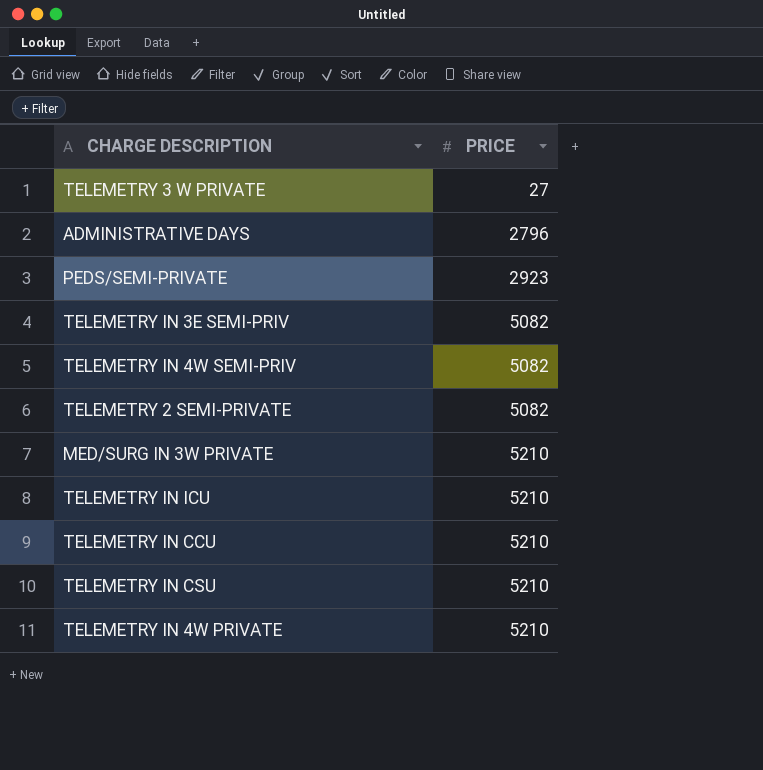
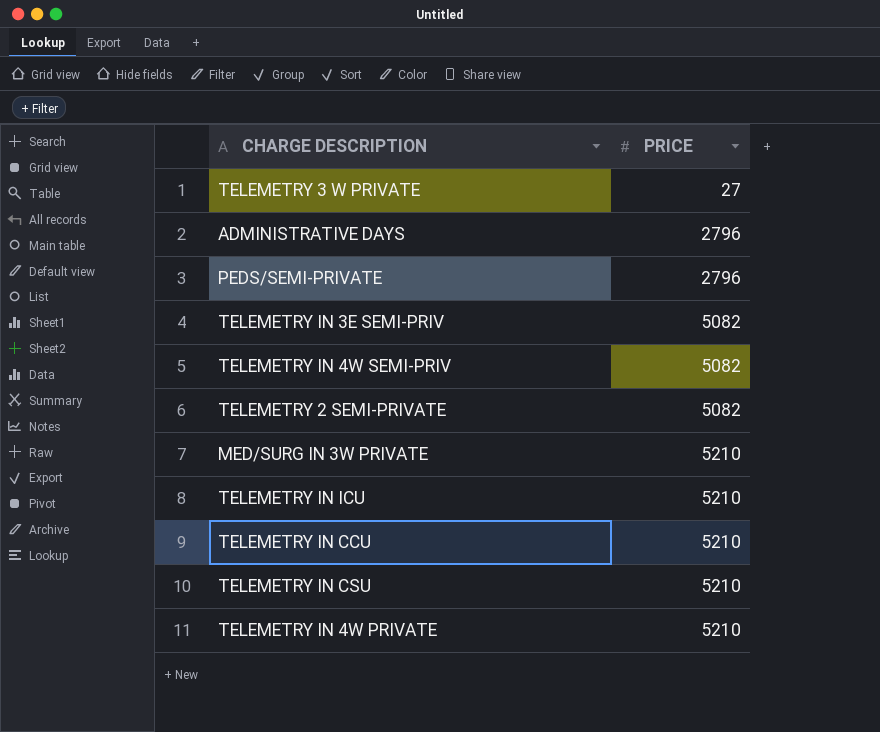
PEDS/SEMI-PRIVATE | PRICE: 2923 -> 2796

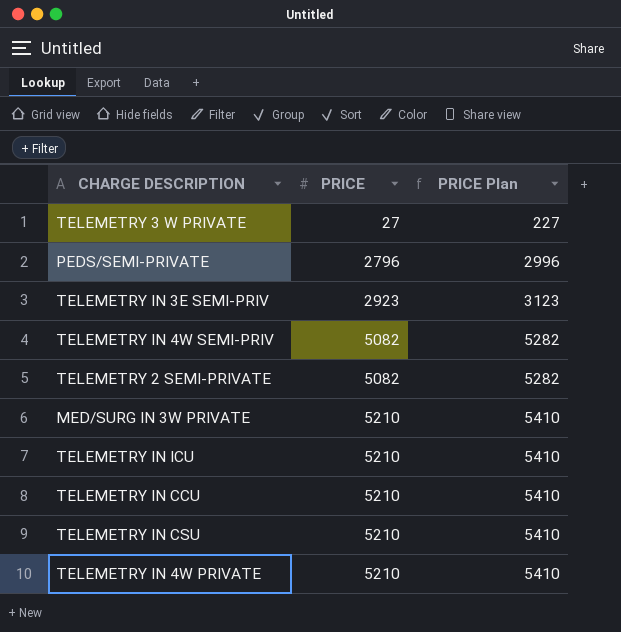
column PRICE Plan | formula: none -> [PRICE] + 200
row ADMINISTRATIVE DAYS: 2796 -> none
TELEMETRY IN 3E SEMI-PRIV | PRICE: 5082 -> 2923

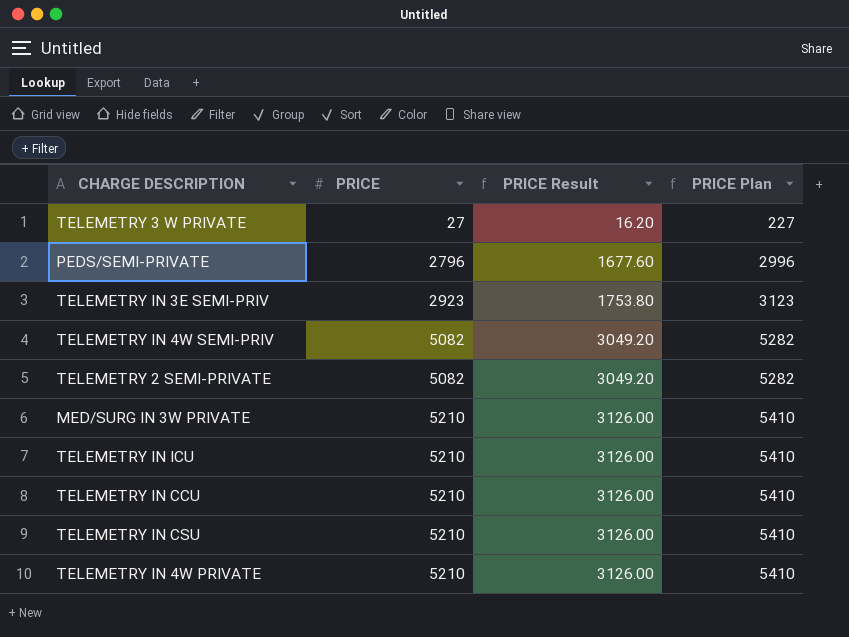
column PRICE Result | formula: none -> [PRICE] * 0.6

